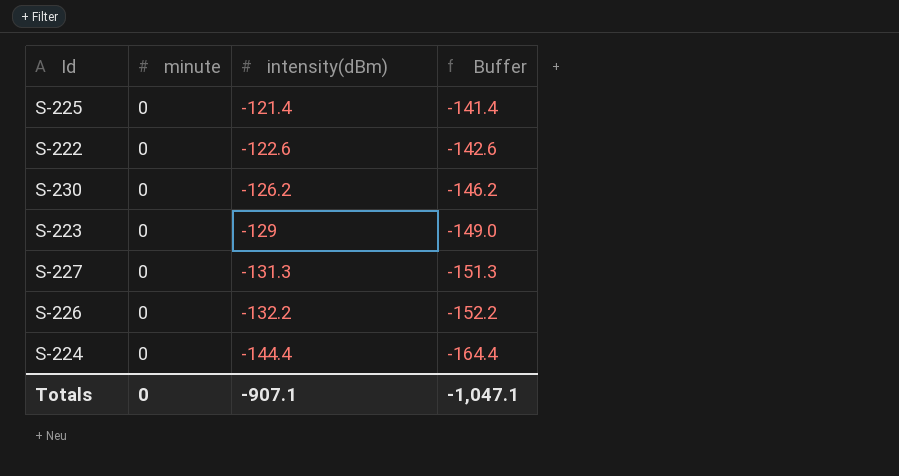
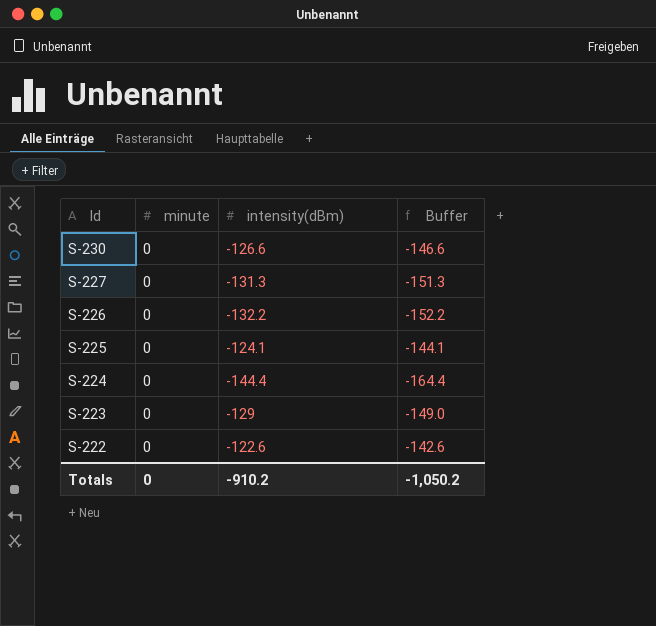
row order: intensity(dBm) descending -> Id descending
S-230 | intensity(dBm): -126.2 -> -126.6
S-230 | Buffer: -146.2 -> -146.6
S-225 | intensity(dBm): -121.4 -> -124.1
S-225 | Buffer: -141.4 -> -144.1
Totals | intensity(dBm): -907.1 -> -910.2
Totals | Buffer: -1,047.1 -> -1,050.2

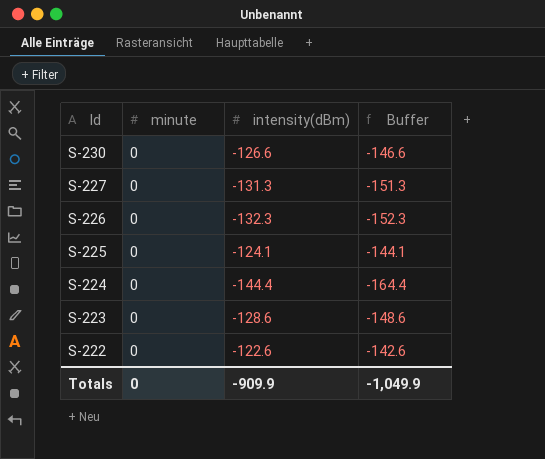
S-226 | intensity(dBm): -132.2 -> -132.3
S-226 | Buffer: -152.2 -> -152.3
S-223 | intensity(dBm): -129 -> -128.6
S-223 | Buffer: -149.0 -> -148.6
Totals | intensity(dBm): -910.2 -> -909.9
Totals | Buffer: -1,050.2 -> -1,049.9

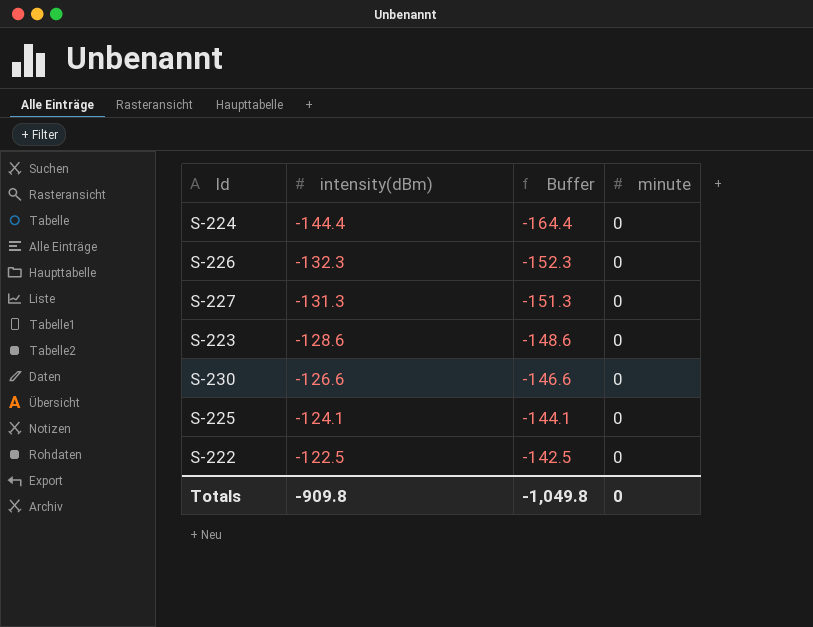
row order: Id descending -> intensity(dBm) ascending
column minute | position: 2 -> 4
S-222 | intensity(dBm): -122.6 -> -122.5
S-222 | Buffer: -142.6 -> -142.5
Totals | intensity(dBm): -909.9 -> -909.8
Totals | Buffer: -1,049.9 -> -1,049.8

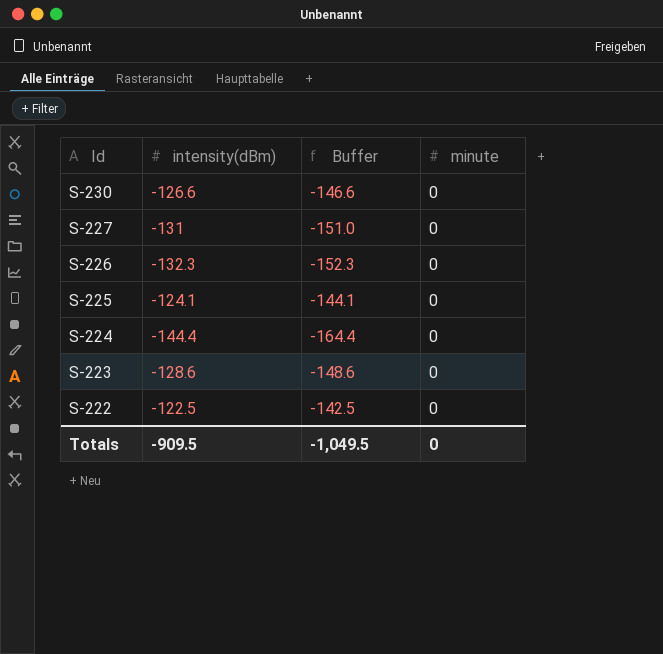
row order: intensity(dBm) ascending -> Id descending
S-227 | intensity(dBm): -131.3 -> -131
S-227 | Buffer: -151.3 -> -151.0
Totals | intensity(dBm): -909.8 -> -909.5
Totals | Buffer: -1,049.8 -> -1,049.5

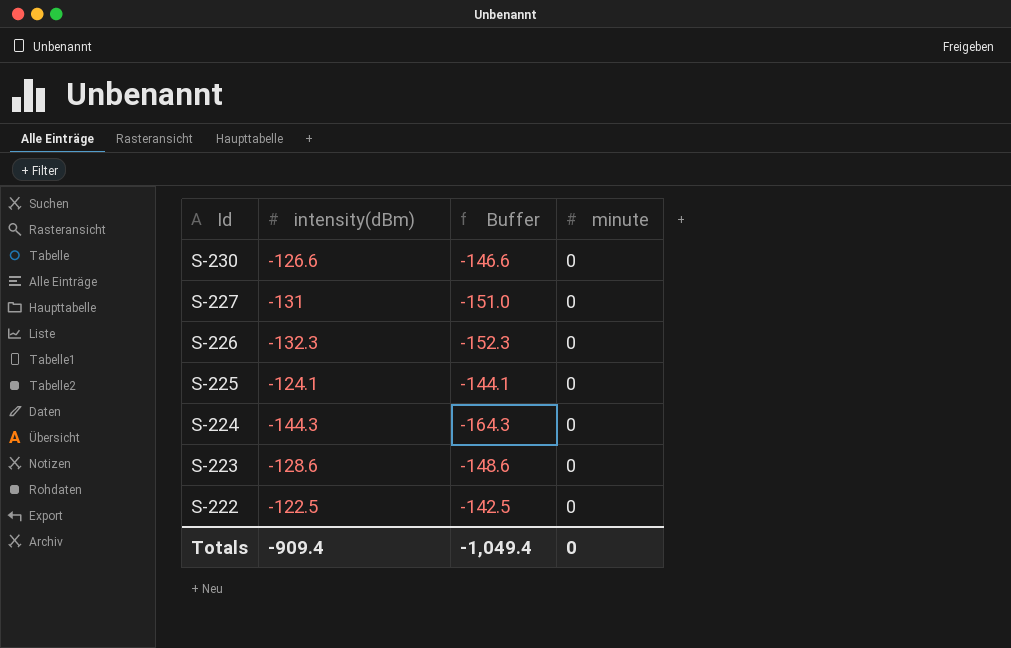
S-224 | intensity(dBm): -144.4 -> -144.3
S-224 | Buffer: -164.4 -> -164.3
Totals | intensity(dBm): -909.5 -> -909.4
Totals | Buffer: -1,049.5 -> -1,049.4

